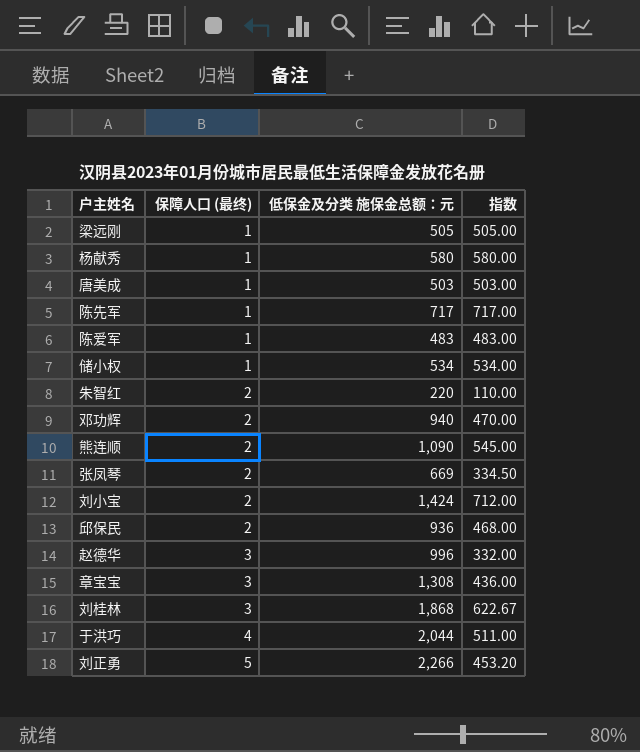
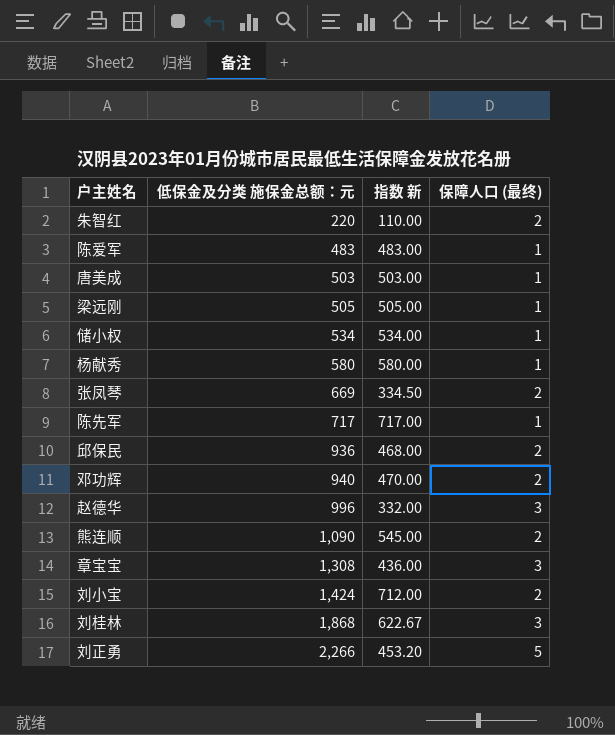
row order: 保障人口 (最终) ascending -> 低保金及分类 施保金总额：元 ascending
column name: 指数 -> 指数 新
column 保障人口 (最终) | position: 2 -> 4
row 于洪巧: 4 | 2,044 | 511.00 -> none

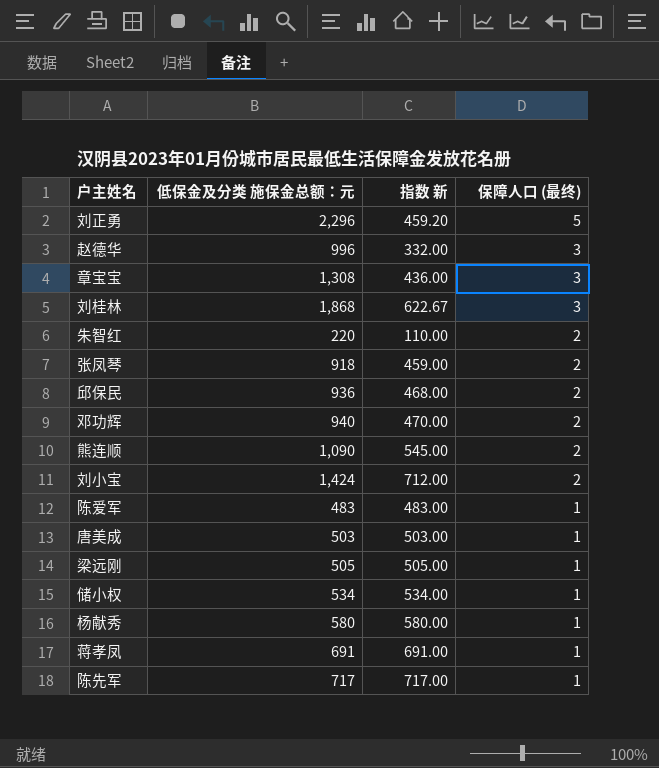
row order: 低保金及分类 施保金总额：元 ascending -> 保障人口 (最终) descending
刘正勇 | 低保金及分类 施保金总额：元: 2,266 -> 2,296
刘正勇 | 指数 新: 453.20 -> 459.20
张凤琴 | 低保金及分类 施保金总额：元: 669 -> 918
张凤琴 | 指数 新: 334.50 -> 459.00
row 蒋孝凤: none -> 691 | 691.00 | 1

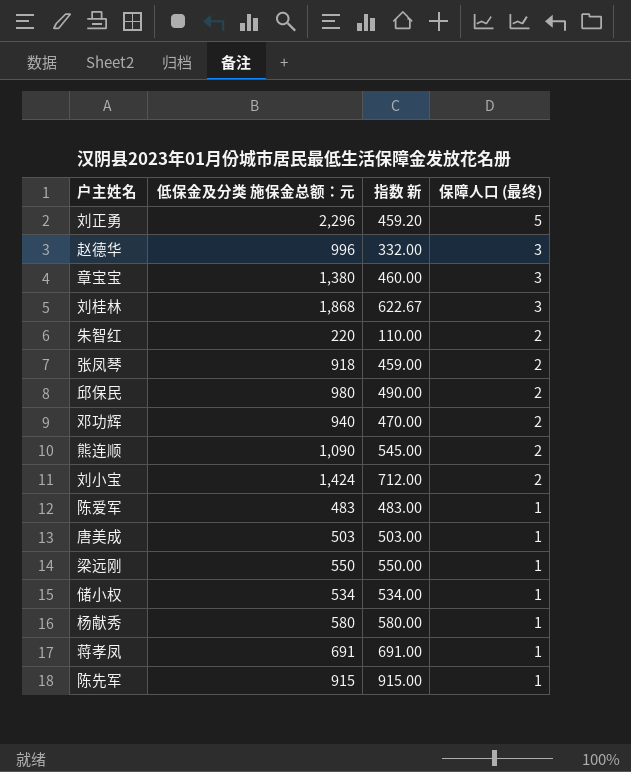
章宝宝 | 低保金及分类 施保金总额：元: 1,308 -> 1,380
章宝宝 | 指数 新: 436.00 -> 460.00
邱保民 | 低保金及分类 施保金总额：元: 936 -> 980
邱保民 | 指数 新: 468.00 -> 490.00
梁远刚 | 低保金及分类 施保金总额：元: 505 -> 550
梁远刚 | 指数 新: 505.00 -> 550.00
陈先军 | 低保金及分类 施保金总额：元: 717 -> 915
陈先军 | 指数 新: 717.00 -> 915.00

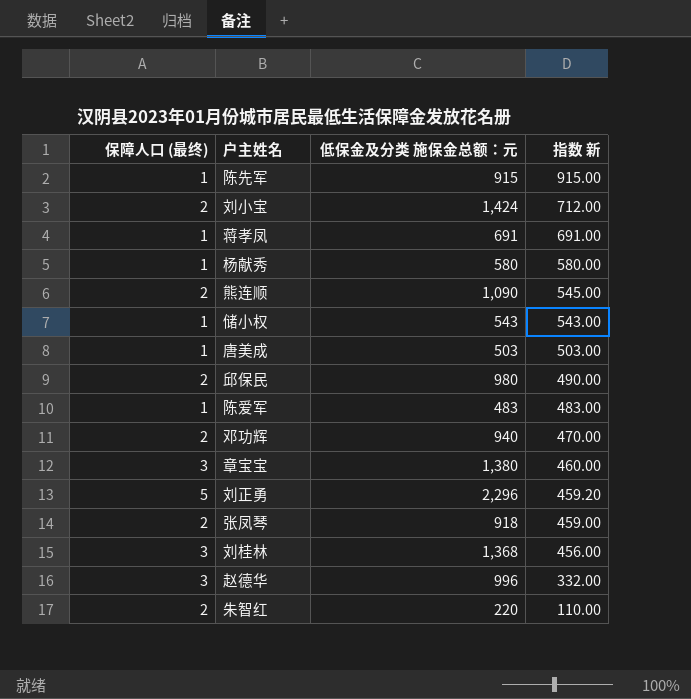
row order: 保障人口 (最终) descending -> 指数 新 descending
column 保障人口 (最终) | position: 4 -> 1
row 梁远刚: 550 | 550.00 | 1 -> none
储小权 | 低保金及分类 施保金总额：元: 534 -> 543
储小权 | 指数 新: 534.00 -> 543.00
刘桂林 | 低保金及分类 施保金总额：元: 1,868 -> 1,368
刘桂林 | 指数 新: 622.67 -> 456.00

